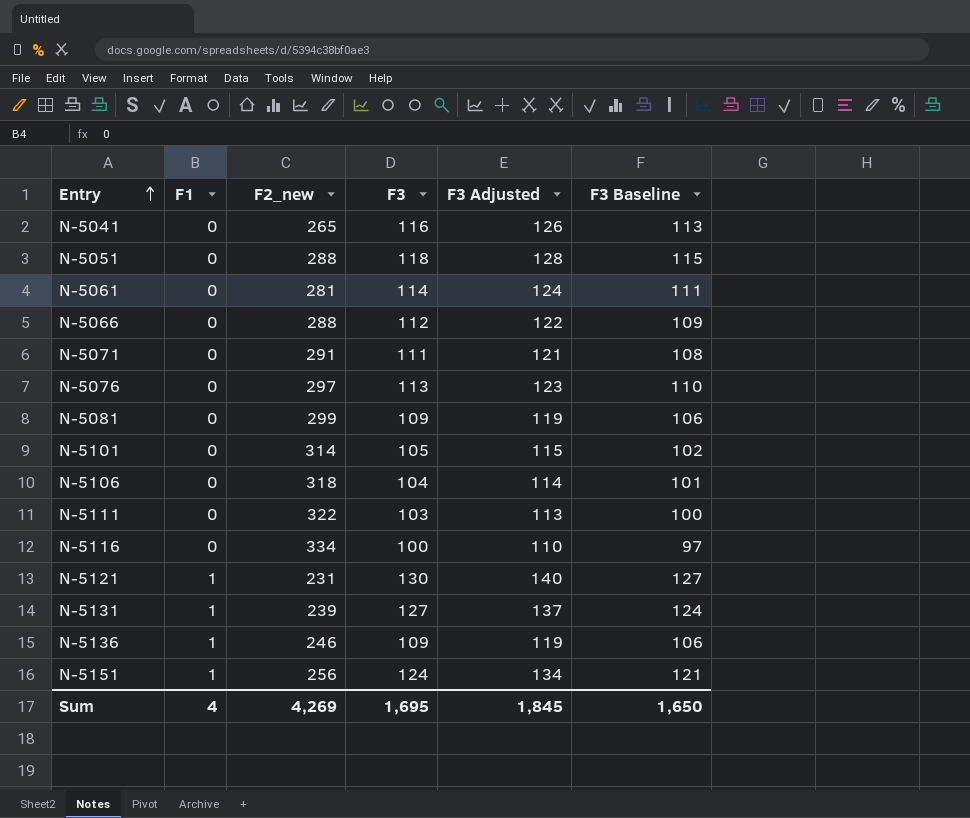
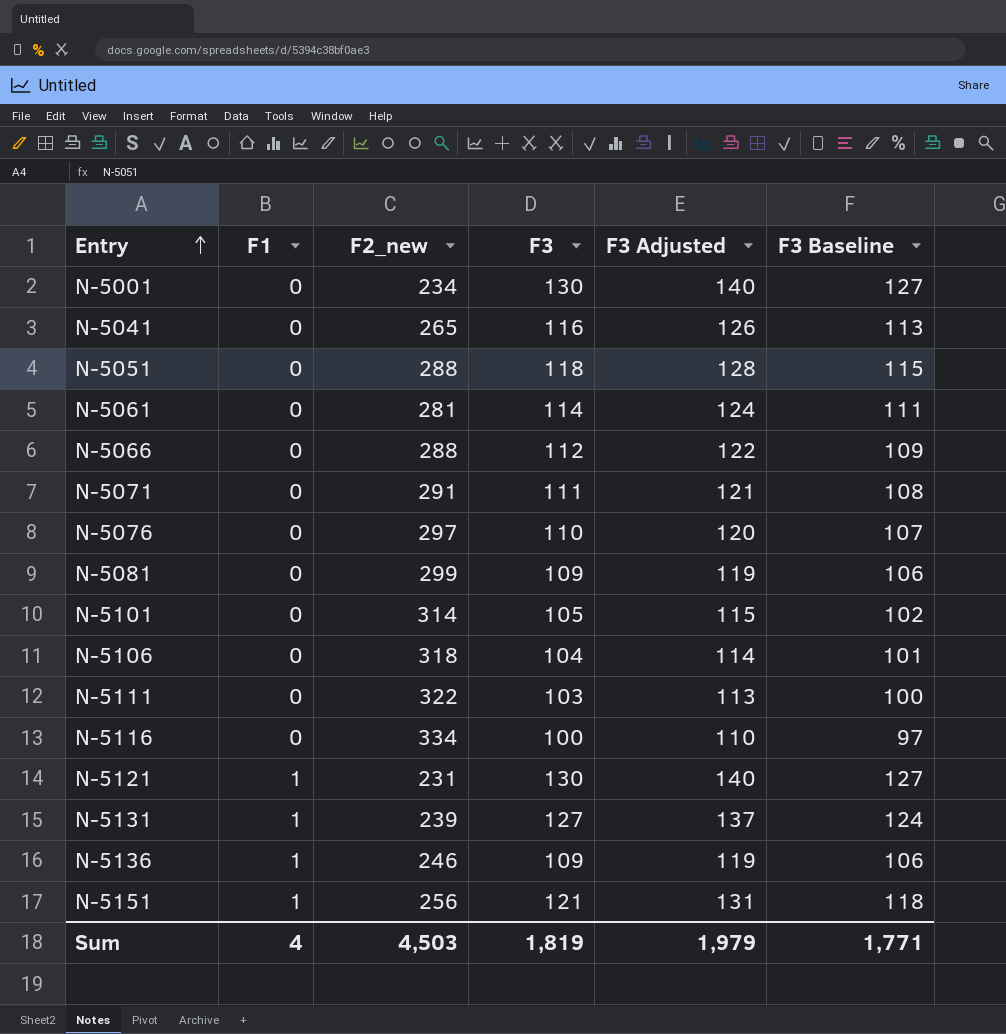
row N-5001: none -> 0 | 234 | 130 | 140 | 127
N-5076 | F3: 113 -> 110
N-5076 | F3 Adjusted: 123 -> 120
N-5076 | F3 Baseline: 110 -> 107
N-5151 | F3: 124 -> 121
N-5151 | F3 Adjusted: 134 -> 131
N-5151 | F3 Baseline: 121 -> 118
Sum | F2_new: 4,269 -> 4,503
Sum | F3: 1,695 -> 1,819
Sum | F3 Adjusted: 1,845 -> 1,979
Sum | F3 Baseline: 1,650 -> 1,771

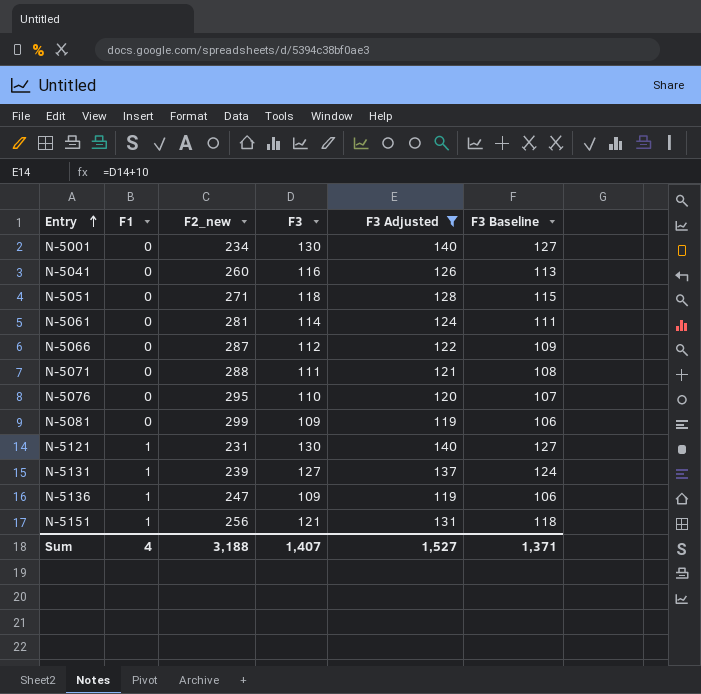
filter: none -> F3 Adjusted >= 119
N-5041 | F2_new: 265 -> 260
N-5051 | F2_new: 288 -> 271
N-5066 | F2_new: 288 -> 287
N-5071 | F2_new: 291 -> 288
N-5076 | F2_new: 297 -> 295
N-5136 | F2_new: 246 -> 247
Sum | F2_new: 4,503 -> 3,188
Sum | F3: 1,819 -> 1,407
Sum | F3 Adjusted: 1,979 -> 1,527
Sum | F3 Baseline: 1,771 -> 1,371

